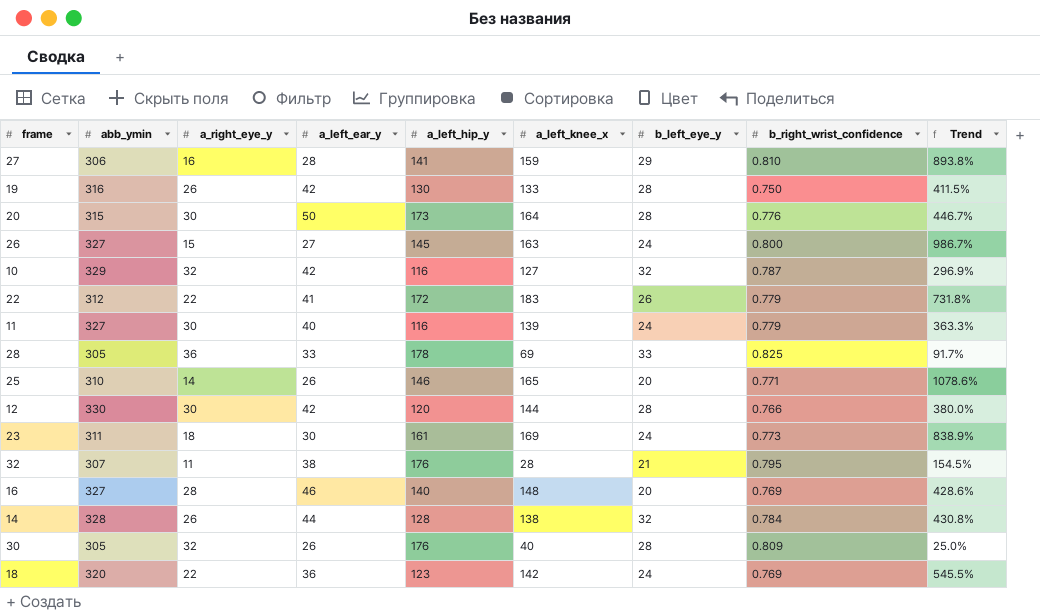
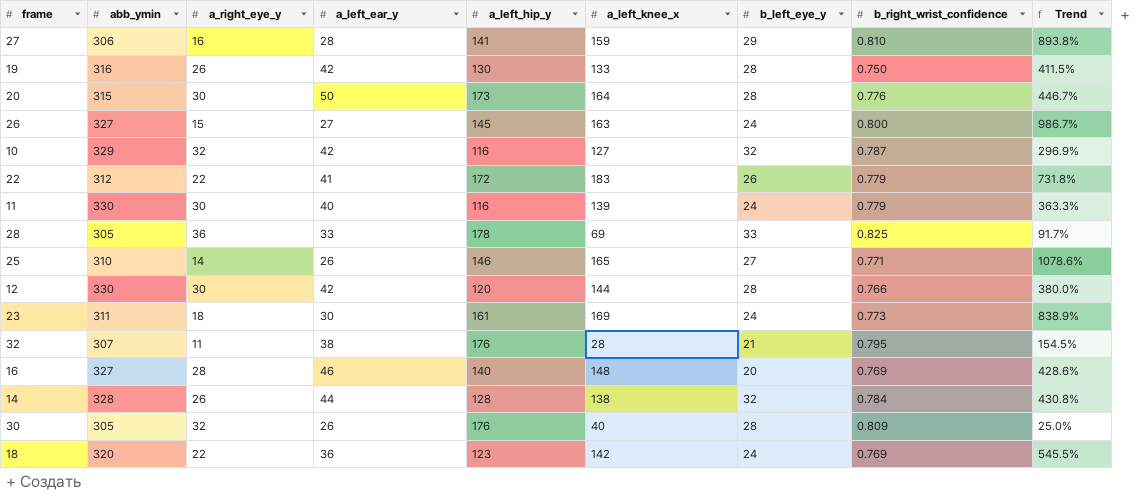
11 | abb_ymin: 327 -> 330
25 | b_left_eye_y: 20 -> 27

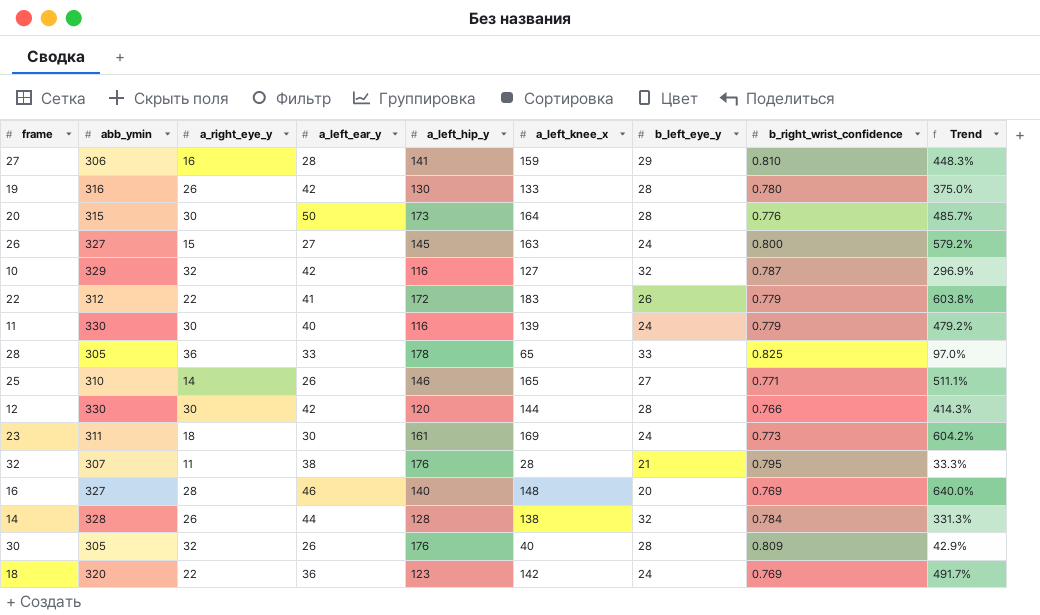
column Trend | formula: ([a_left_knee_x] - [a_right_eye_y]) / [a_right_eye_y] -> ([a_left_knee_x] - [b_left_eye_y]) / [b_left_eye_y]
19 | b_right_wrist_confidence: 0.750 -> 0.780
28 | a_left_knee_x: 69 -> 65

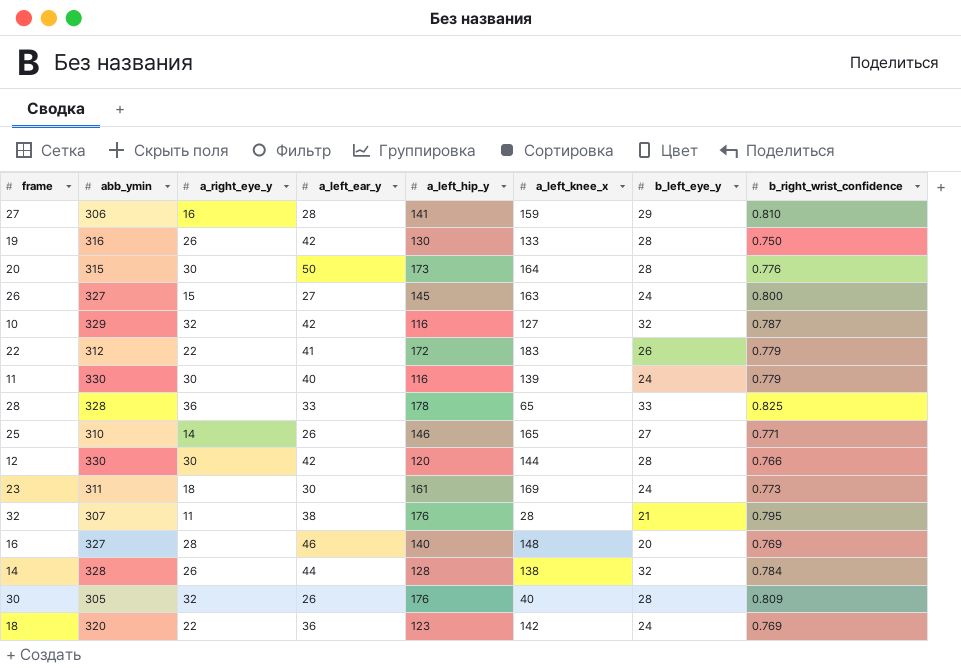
column Trend | formula: ([a_left_knee_x] - [b_left_eye_y]) / [b_left_eye_y] -> none
19 | b_right_wrist_confidence: 0.780 -> 0.750
28 | abb_ymin: 305 -> 328

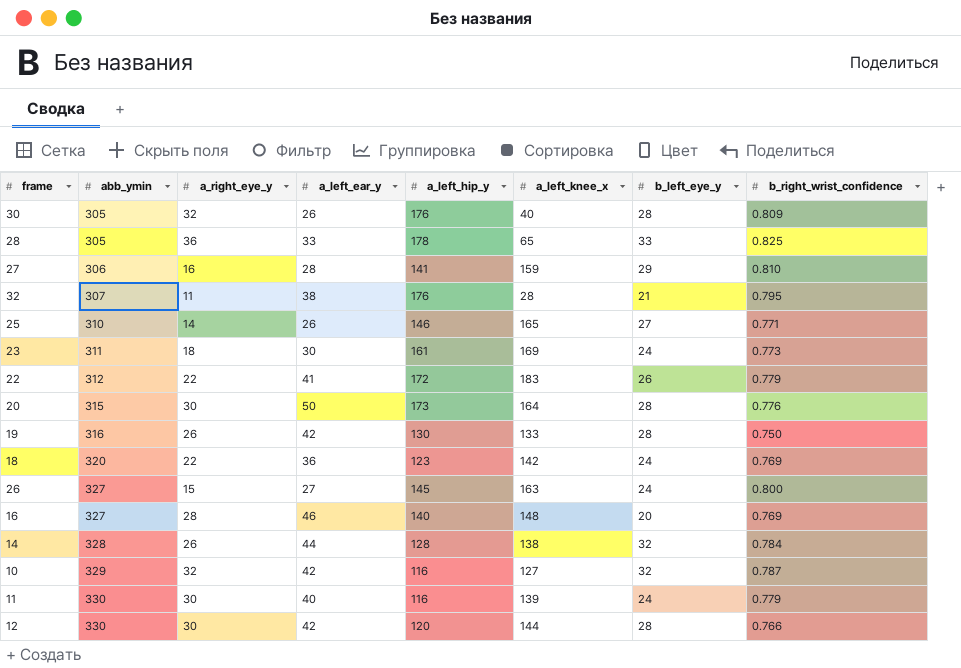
row order: none -> abb_ymin ascending
28 | abb_ymin: 328 -> 305

